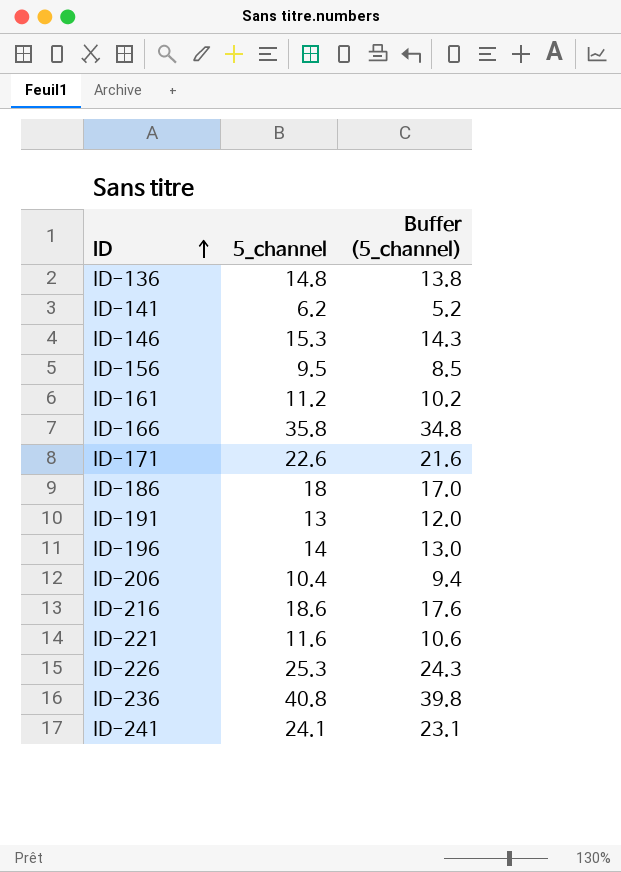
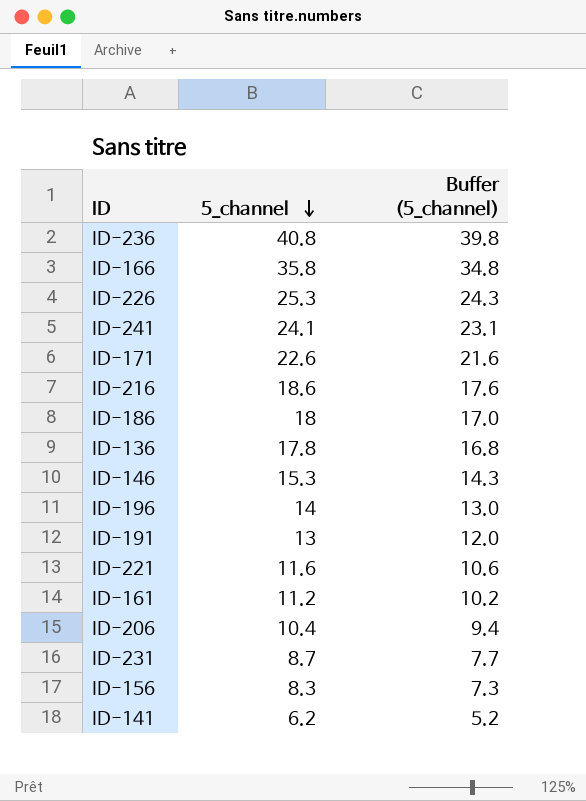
row order: ID ascending -> 5_channel descending
ID-136 | 5_channel: 14.8 -> 17.8
ID-136 | Buffer (5_channel): 13.8 -> 16.8
row ID-231: none -> 8.7 | 7.7
ID-156 | 5_channel: 9.5 -> 8.3
ID-156 | Buffer (5_channel): 8.5 -> 7.3

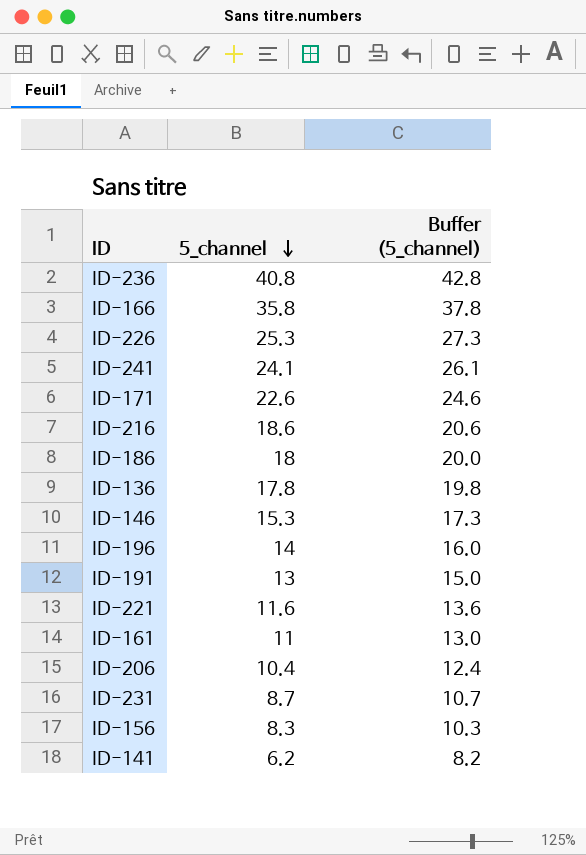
column Buffer (5_channel) | formula: [5_channel] - 1 -> [5_channel] + 2
ID-161 | 5_channel: 11.2 -> 11

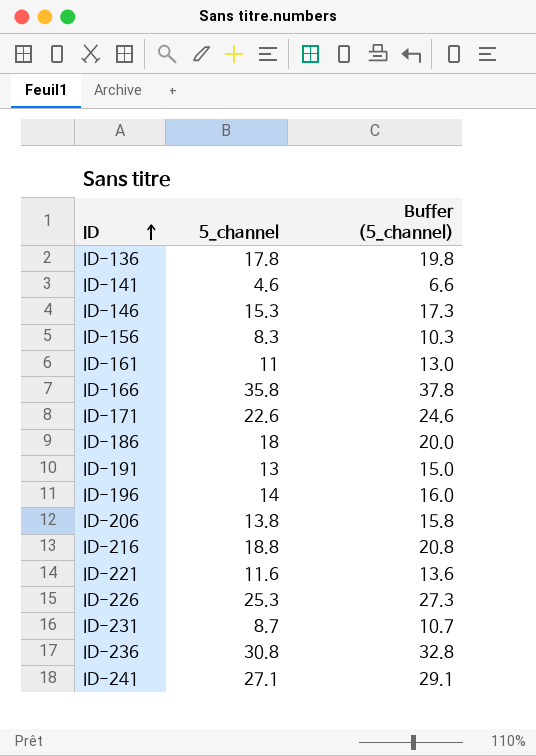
row order: 5_channel descending -> ID ascending
ID-141 | 5_channel: 6.2 -> 4.6
ID-141 | Buffer (5_channel): 8.2 -> 6.6
ID-206 | 5_channel: 10.4 -> 13.8
ID-206 | Buffer (5_channel): 12.4 -> 15.8
ID-216 | 5_channel: 18.6 -> 18.8
ID-216 | Buffer (5_channel): 20.6 -> 20.8
ID-236 | 5_channel: 40.8 -> 30.8
ID-236 | Buffer (5_channel): 42.8 -> 32.8
ID-241 | 5_channel: 24.1 -> 27.1
ID-241 | Buffer (5_channel): 26.1 -> 29.1

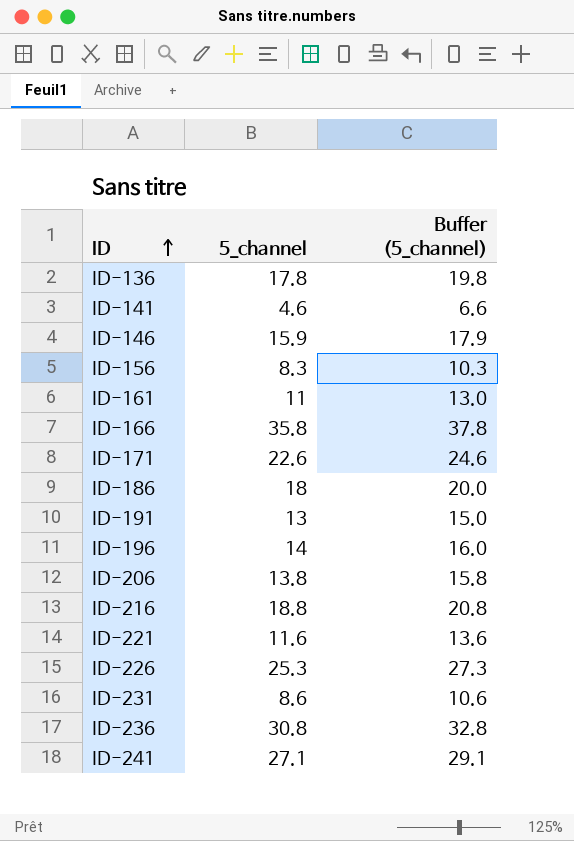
ID-146 | 5_channel: 15.3 -> 15.9
ID-146 | Buffer (5_channel): 17.3 -> 17.9
ID-231 | 5_channel: 8.7 -> 8.6
ID-231 | Buffer (5_channel): 10.7 -> 10.6

